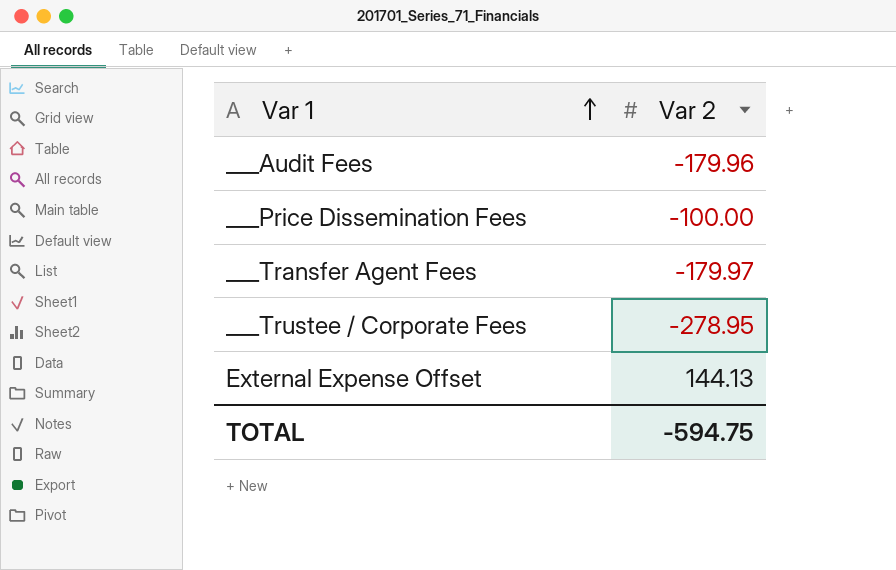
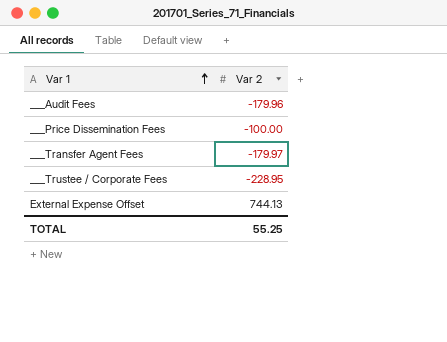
___Trustee / Corporate Fees | Var 2: -278.95 -> -228.95
External Expense Offset | Var 2: 144.13 -> 744.13
TOTAL | Var 2: -594.75 -> 55.25

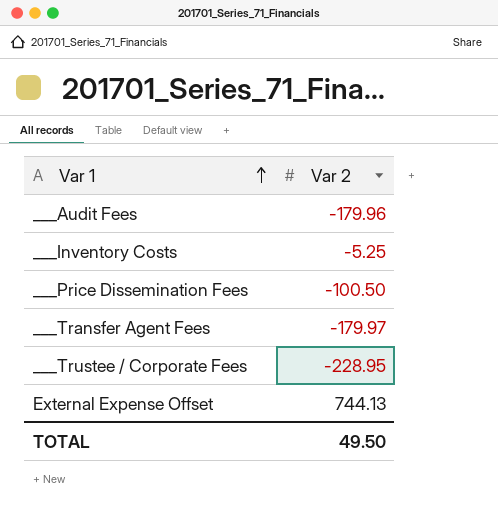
row ___Inventory Costs: none -> -5.25
___Price Dissemination Fees | Var 2: -100.00 -> -100.50
TOTAL | Var 2: 55.25 -> 49.50

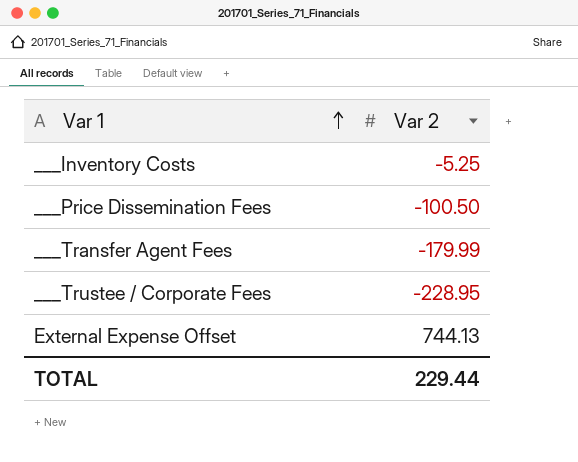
row ___Audit Fees: -179.96 -> none
___Transfer Agent Fees | Var 2: -179.97 -> -179.99
TOTAL | Var 2: 49.50 -> 229.44

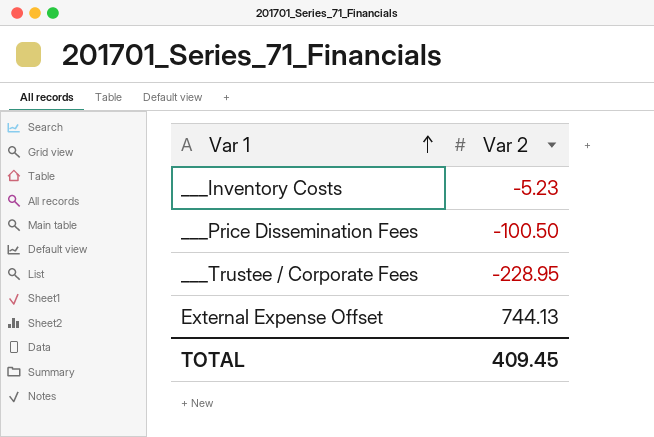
row ___Transfer Agent Fees: -179.99 -> none
___Inventory Costs | Var 2: -5.25 -> -5.23
TOTAL | Var 2: 229.44 -> 409.45

